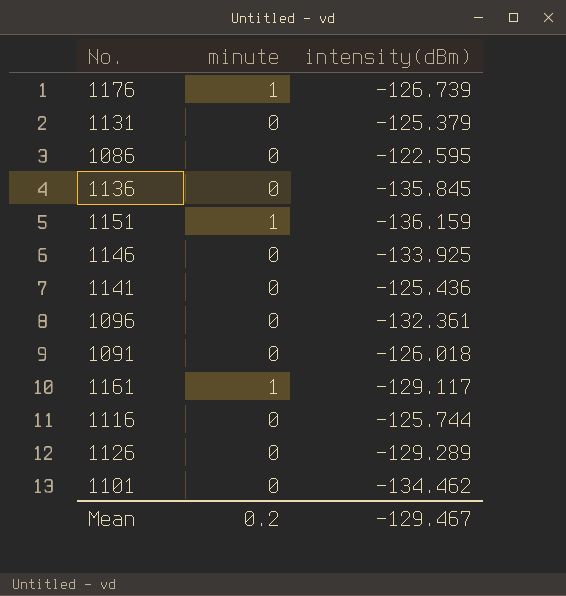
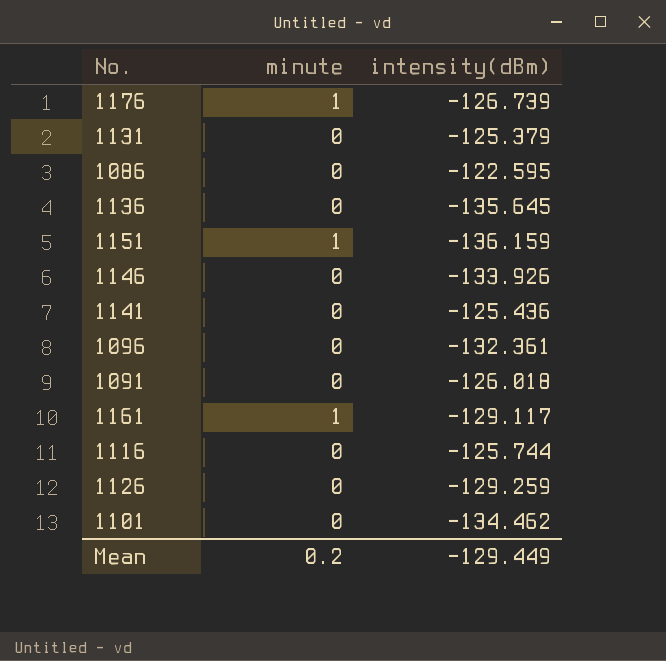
1136 | intensity(dBm): -135.845 -> -135.645
1146 | intensity(dBm): -133.925 -> -133.926
1126 | intensity(dBm): -129.289 -> -129.259
Mean | intensity(dBm): -129.467 -> -129.449

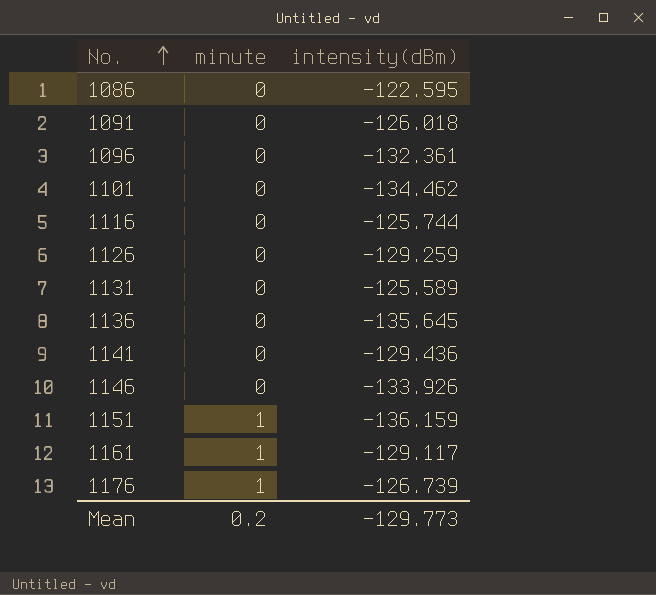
row order: none -> No. ascending
1131 | intensity(dBm): -125.379 -> -125.589
1141 | intensity(dBm): -125.436 -> -129.436
Mean | intensity(dBm): -129.449 -> -129.773

